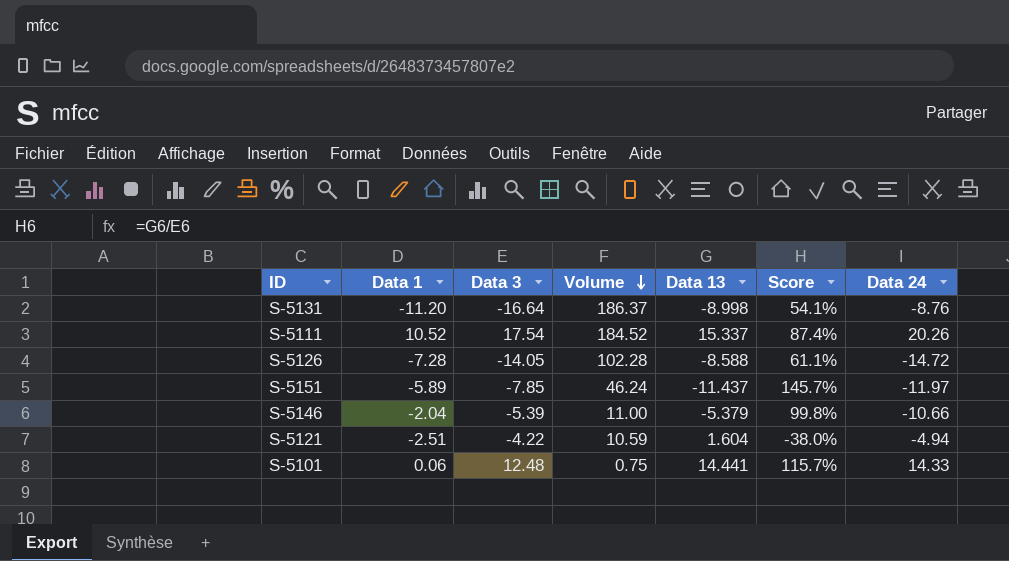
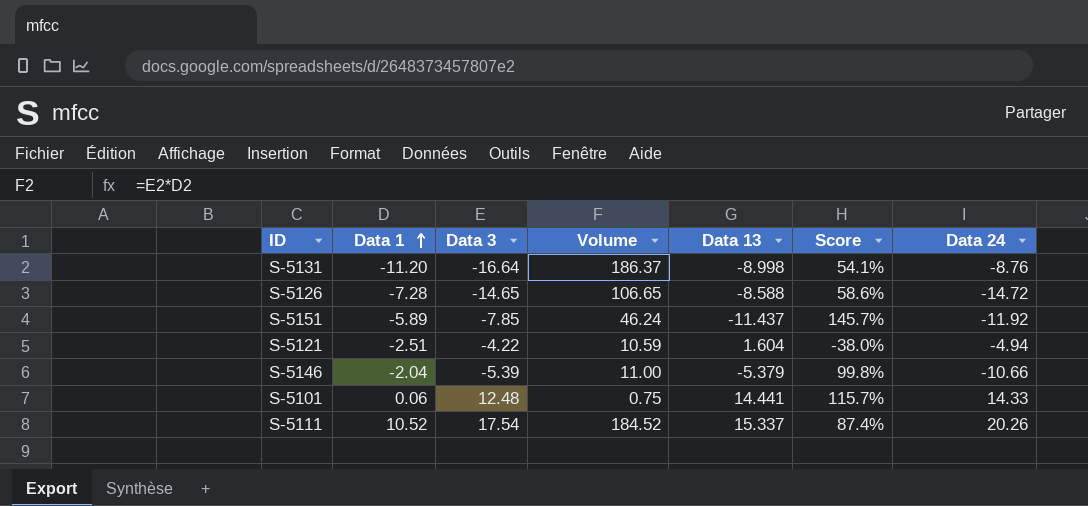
row order: Volume descending -> Data 1 ascending
S-5126 | Data 3: -14.05 -> -14.65
S-5126 | Volume: 102.28 -> 106.65
S-5126 | Score: 61.1% -> 58.6%
S-5151 | Data 24: -11.97 -> -11.92

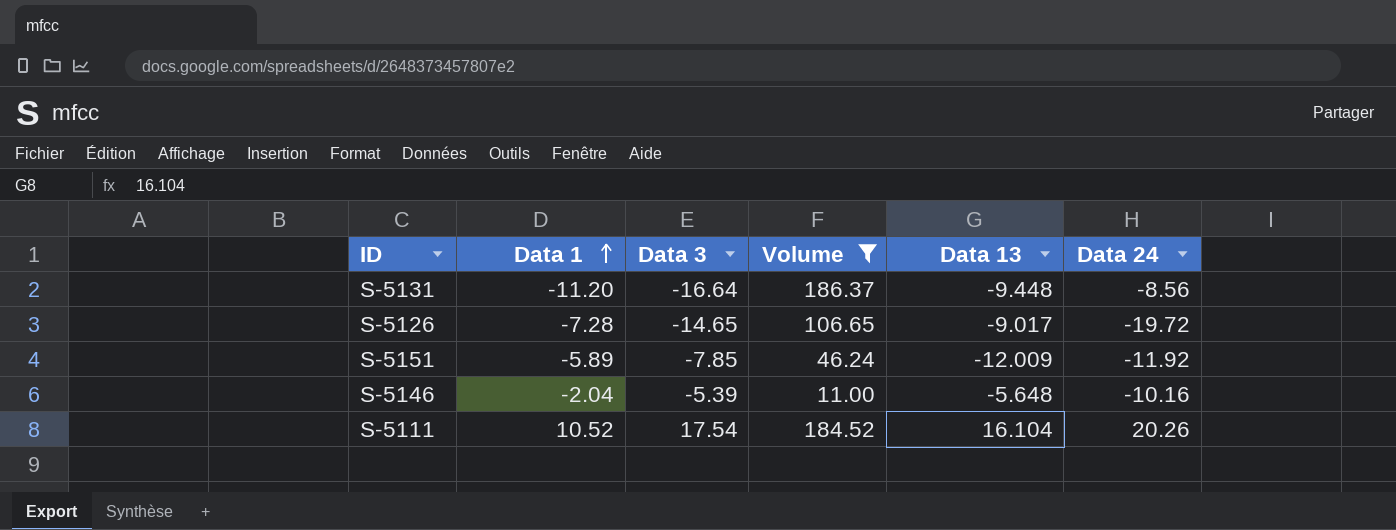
filter: none -> Volume >= 11.00
column Score | formula: [Data 13] / [Data 3] -> none
S-5131 | Data 13: -8.998 -> -9.448
S-5131 | Data 24: -8.76 -> -8.56
S-5126 | Data 13: -8.588 -> -9.017
S-5126 | Data 24: -14.72 -> -19.72
S-5151 | Data 13: -11.437 -> -12.009
S-5146 | Data 13: -5.379 -> -5.648
S-5146 | Data 24: -10.66 -> -10.16
S-5111 | Data 13: 15.337 -> 16.104

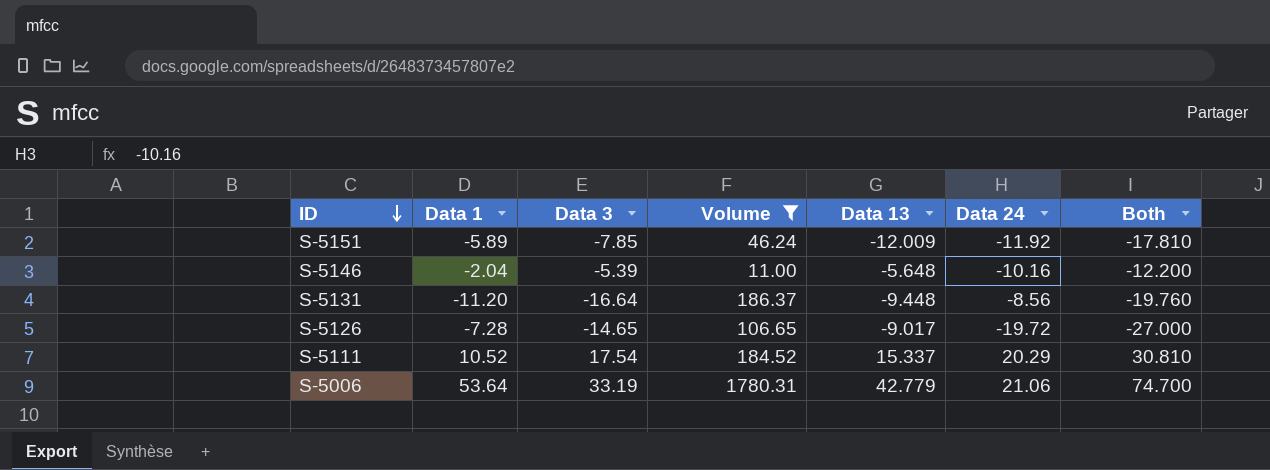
row order: Data 1 ascending -> ID descending
column Both | formula: none -> [Data 1] + [Data 24]
S-5111 | Data 13: 16.104 -> 15.337
S-5111 | Data 24: 20.26 -> 20.29
row S-5006: none -> 53.64 | 33.19 | 1780.31 | 42.779 | 21.06 | 74.700

